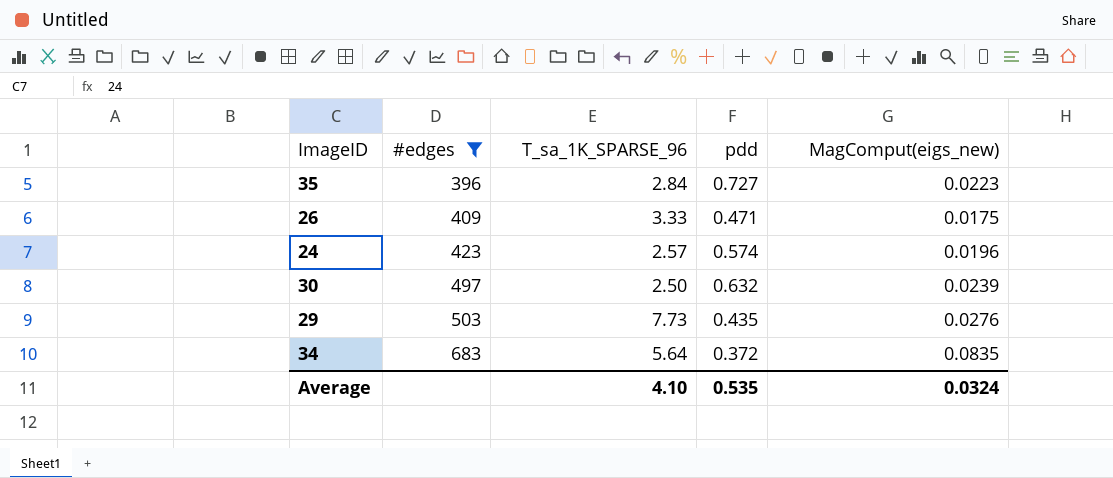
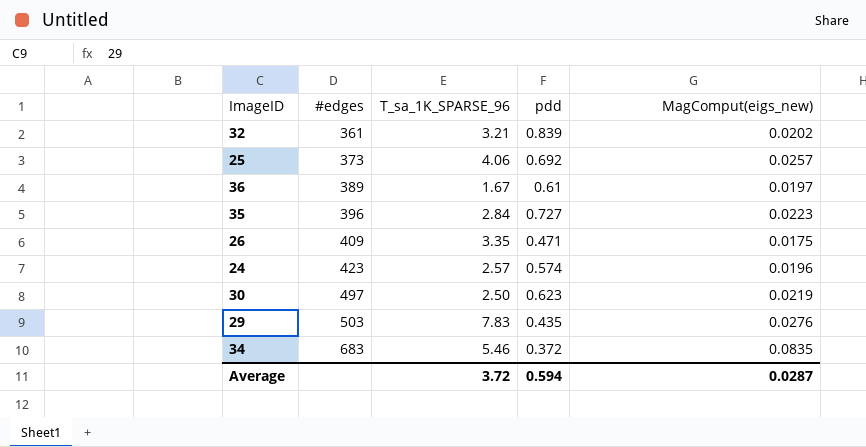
filter: #edges >= 396 -> none
26 | T_sa_1K_SPARSE_96: 3.33 -> 3.35
30 | pdd: 0.632 -> 0.623
30 | MagComput(eigs_new): 0.0239 -> 0.0219
29 | T_sa_1K_SPARSE_96: 7.73 -> 7.83
34 | T_sa_1K_SPARSE_96: 5.64 -> 5.46
Average | T_sa_1K_SPARSE_96: 4.10 -> 3.72
Average | pdd: 0.535 -> 0.594
Average | MagComput(eigs_new): 0.0324 -> 0.0287

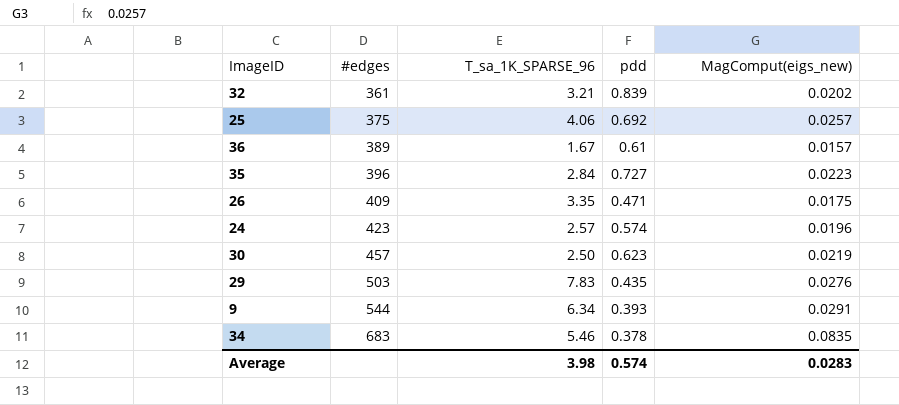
25 | #edges: 373 -> 375
36 | MagComput(eigs_new): 0.0197 -> 0.0157
30 | #edges: 497 -> 457
row 9: none -> 544 | 6.34 | 0.393 | 0.0291
34 | pdd: 0.372 -> 0.378
Average | T_sa_1K_SPARSE_96: 3.72 -> 3.98
Average | pdd: 0.594 -> 0.574
Average | MagComput(eigs_new): 0.0287 -> 0.0283

